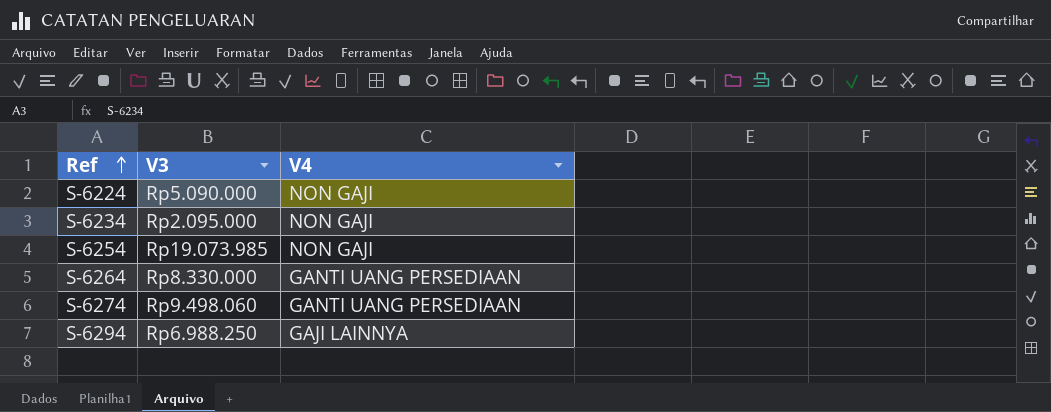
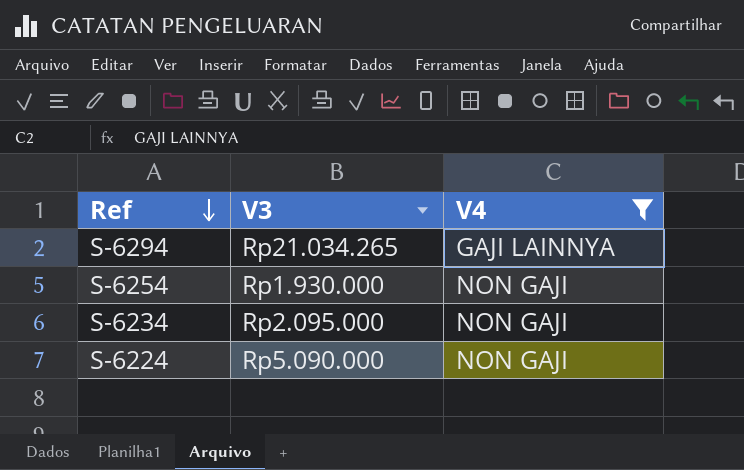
filter: none -> V4 != GANTI UANG PERSEDIAAN
row order: Ref ascending -> Ref descending
S-6294 | V3: Rp6.988.250 -> Rp21.034.265
S-6254 | V3: Rp19.073.985 -> Rp1.930.000

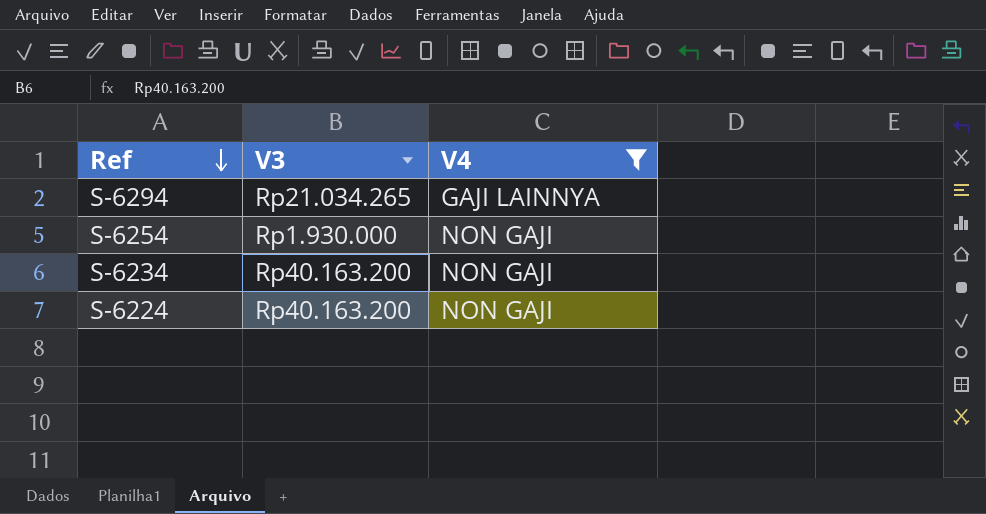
S-6234 | V3: Rp2.095.000 -> Rp40.163.200
S-6224 | V3: Rp5.090.000 -> Rp40.163.200

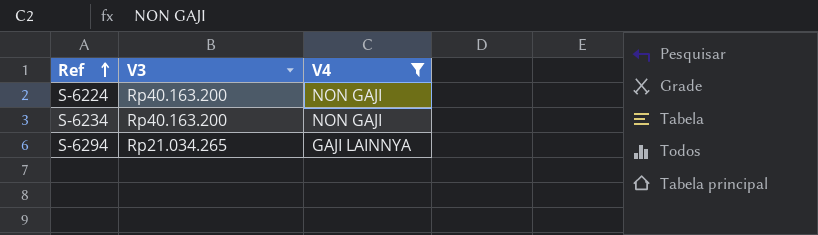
row order: Ref descending -> Ref ascending
row S-6254: Rp1.930.000 | NON GAJI -> none

